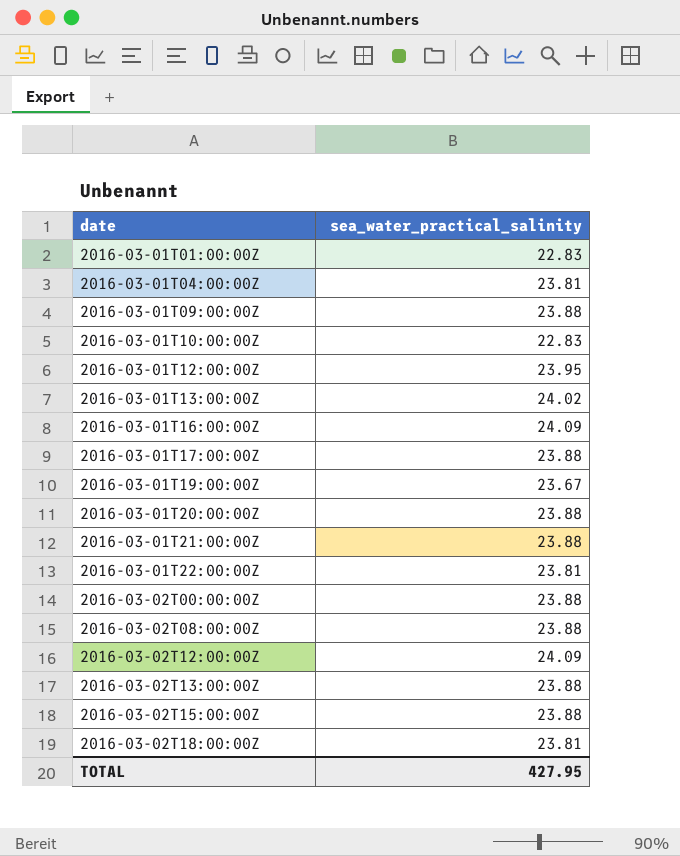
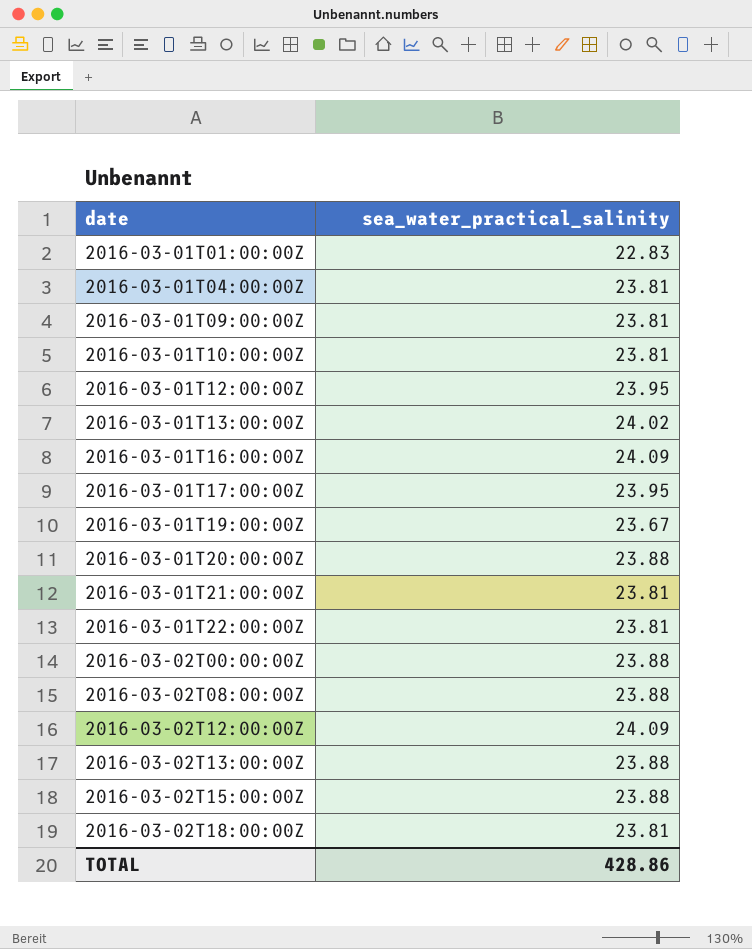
2016-03-01T09:00:00Z | sea_water_practical_salinity: 23.88 -> 23.81
2016-03-01T10:00:00Z | sea_water_practical_salinity: 22.83 -> 23.81
2016-03-01T17:00:00Z | sea_water_practical_salinity: 23.88 -> 23.95
2016-03-01T21:00:00Z | sea_water_practical_salinity: 23.88 -> 23.81
TOTAL | sea_water_practical_salinity: 427.95 -> 428.86

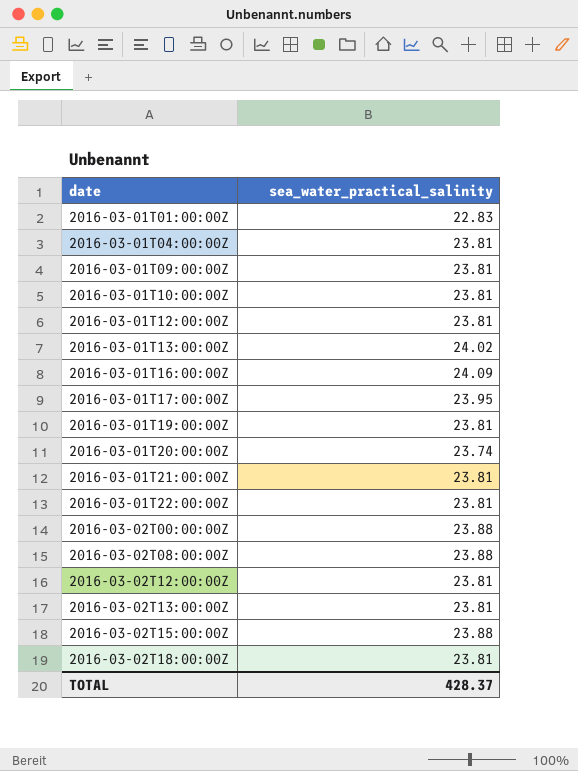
2016-03-01T12:00:00Z | sea_water_practical_salinity: 23.95 -> 23.81
2016-03-01T19:00:00Z | sea_water_practical_salinity: 23.67 -> 23.81
2016-03-01T20:00:00Z | sea_water_practical_salinity: 23.88 -> 23.74
2016-03-02T12:00:00Z | sea_water_practical_salinity: 24.09 -> 23.81
2016-03-02T13:00:00Z | sea_water_practical_salinity: 23.88 -> 23.81
TOTAL | sea_water_practical_salinity: 428.86 -> 428.37

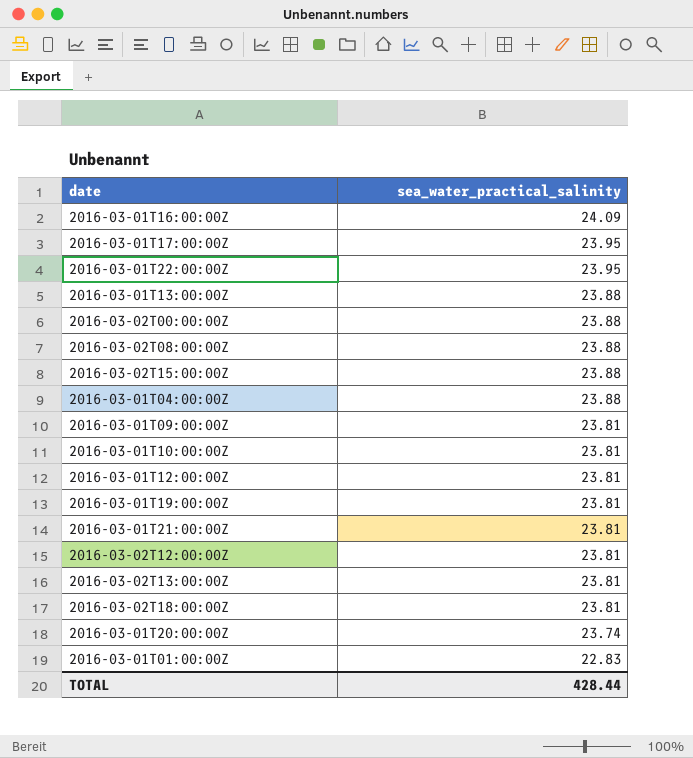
row order: date ascending -> sea_water_practical_salinity descending
2016-03-01T22:00:00Z | sea_water_practical_salinity: 23.81 -> 23.95
2016-03-01T13:00:00Z | sea_water_practical_salinity: 24.02 -> 23.88
2016-03-01T04:00:00Z | sea_water_practical_salinity: 23.81 -> 23.88
TOTAL | sea_water_practical_salinity: 428.37 -> 428.44

